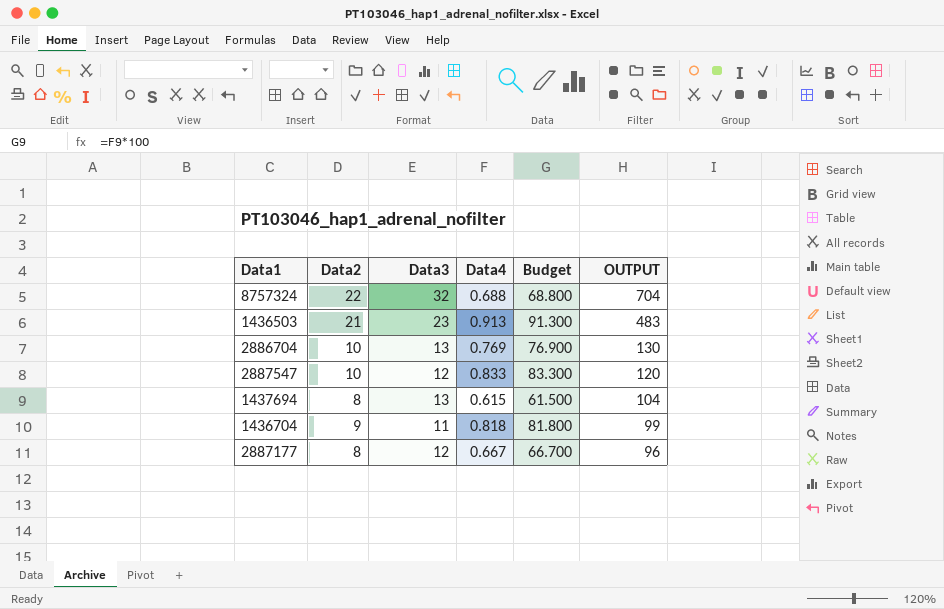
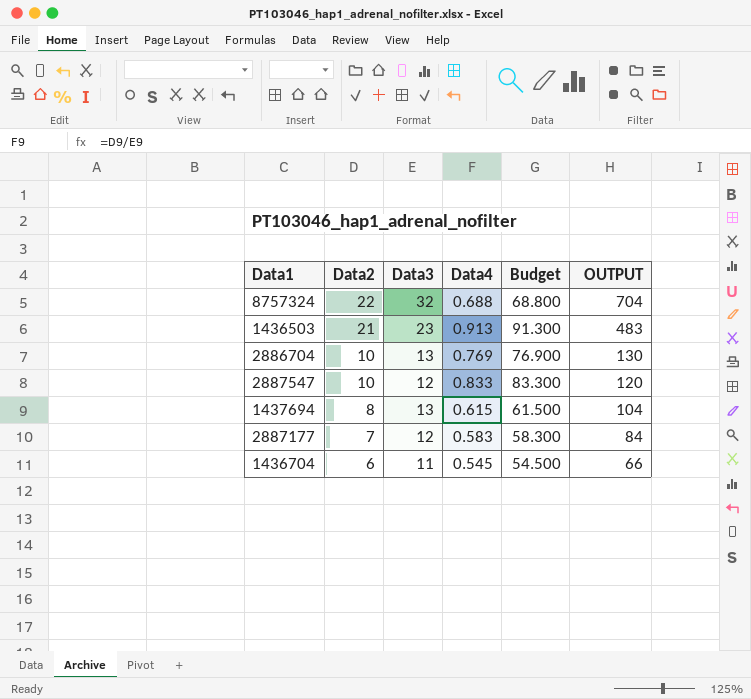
row order: OUTPUT descending -> Data2 descending
2887177 | Data2: 8 -> 7
2887177 | Data4: 0.667 -> 0.583
2887177 | Budget: 66.700 -> 58.300
2887177 | OUTPUT: 96 -> 84
1436704 | Data2: 9 -> 6
1436704 | Data4: 0.818 -> 0.545
1436704 | Budget: 81.800 -> 54.500
1436704 | OUTPUT: 99 -> 66

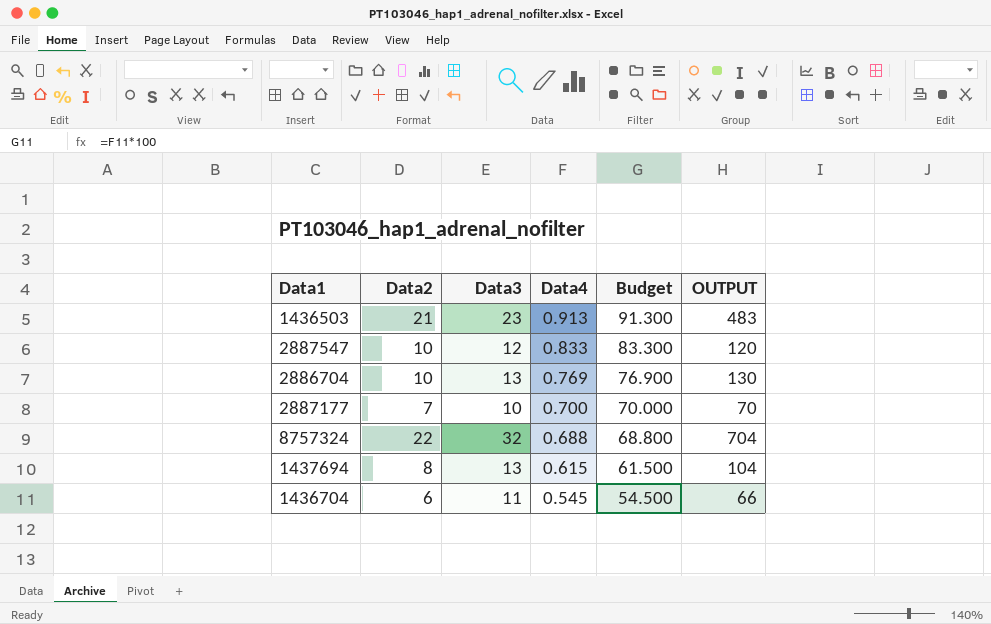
row order: Data2 descending -> Data4 descending
2887177 | Data3: 12 -> 10
2887177 | Data4: 0.583 -> 0.700
2887177 | Budget: 58.300 -> 70.000
2887177 | OUTPUT: 84 -> 70

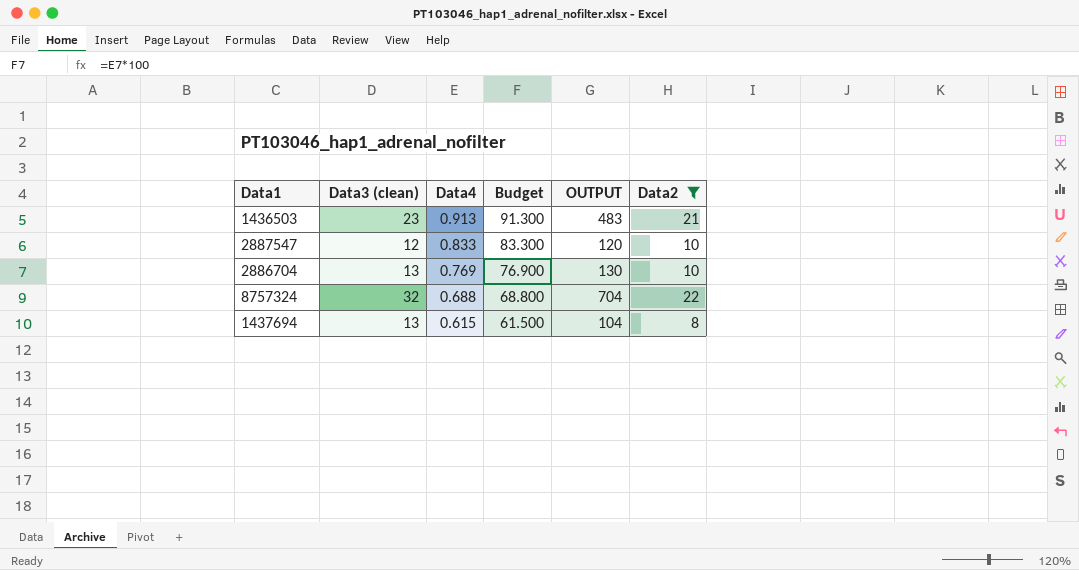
filter: none -> Data2 >= 8
column name: Data3 -> Data3 (clean)
column Data2 | position: 2 -> 6

